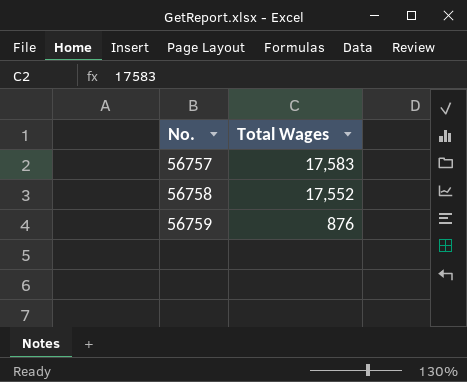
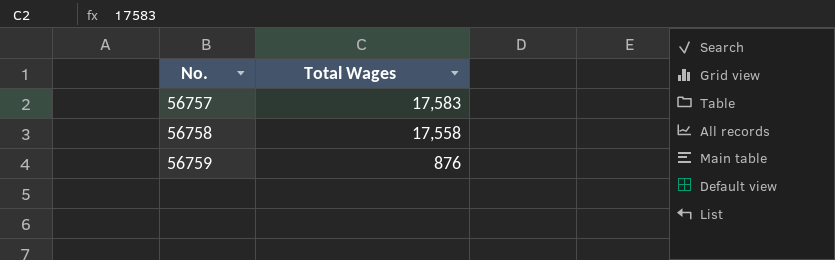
56758 | Total Wages: 17,552 -> 17,558

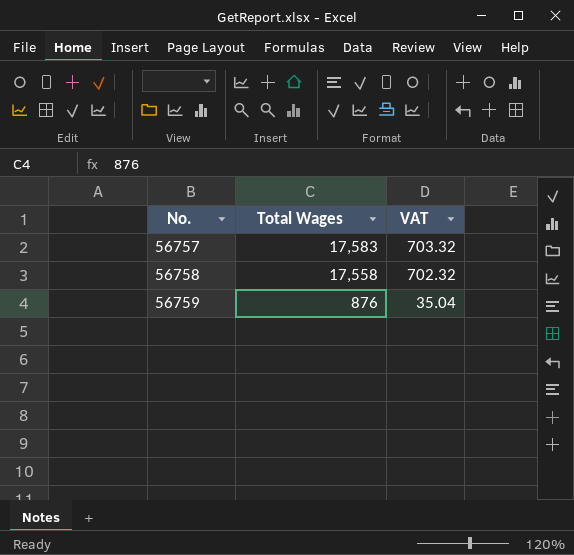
column VAT | formula: none -> [Total Wages] * 0.04

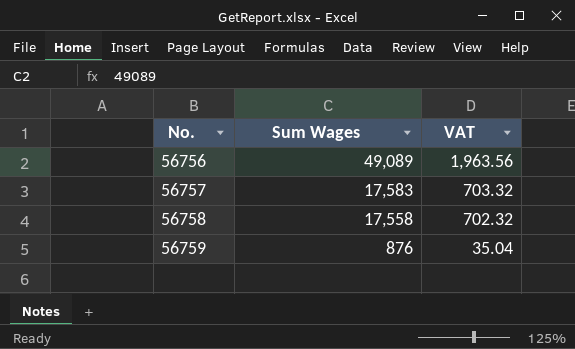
column name: Total Wages -> Sum Wages
row 56756: none -> 49,089 | 1,963.56

